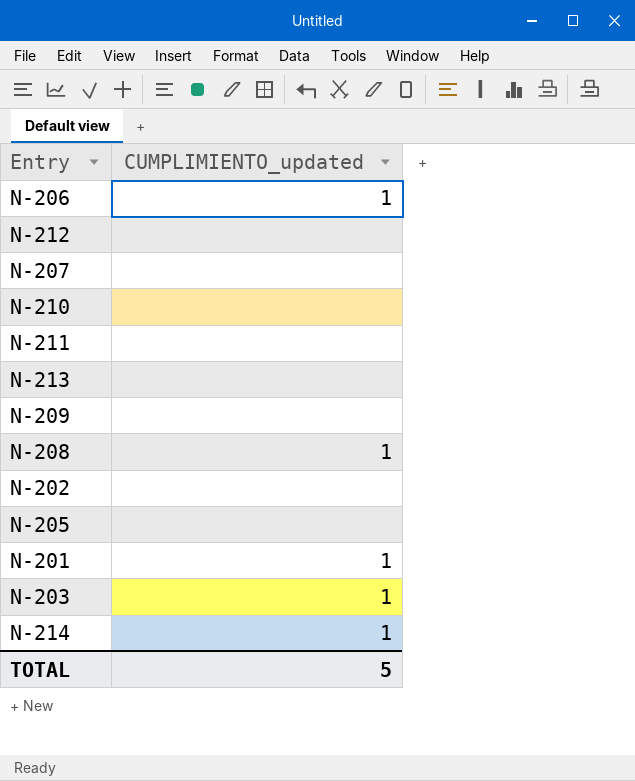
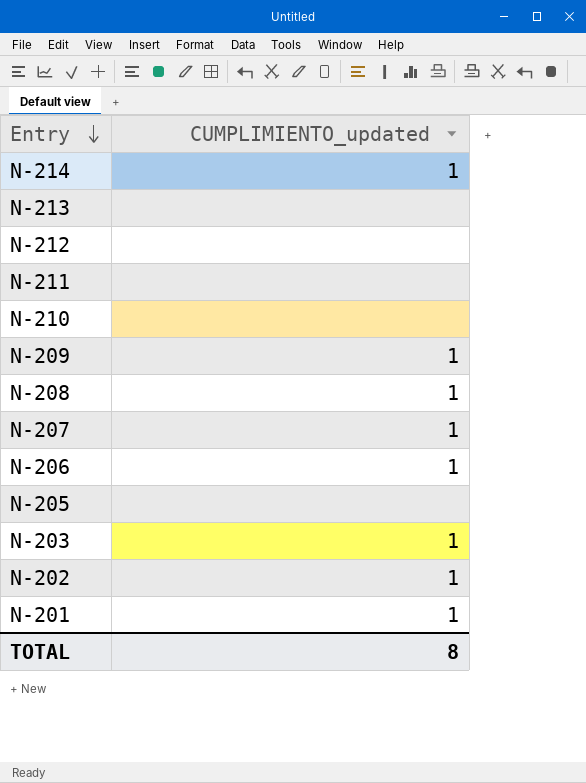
row order: none -> Entry descending
N-209 | CUMPLIMIENTO_updated: none -> 1
N-207 | CUMPLIMIENTO_updated: none -> 1
N-202 | CUMPLIMIENTO_updated: none -> 1
TOTAL | CUMPLIMIENTO_updated: 5 -> 8

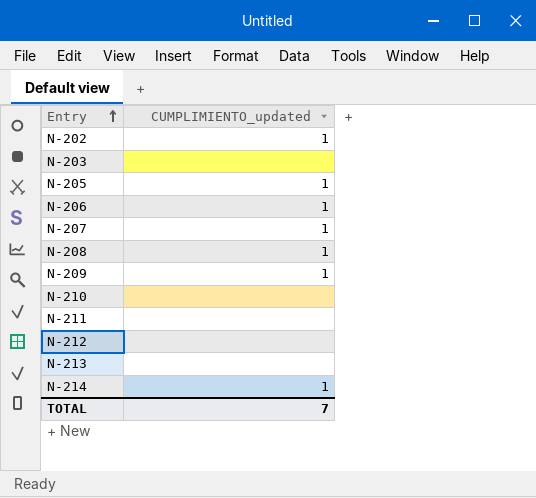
row order: Entry descending -> Entry ascending
row N-201: 1 -> none
N-203 | CUMPLIMIENTO_updated: 1 -> none
N-205 | CUMPLIMIENTO_updated: none -> 1
TOTAL | CUMPLIMIENTO_updated: 8 -> 7

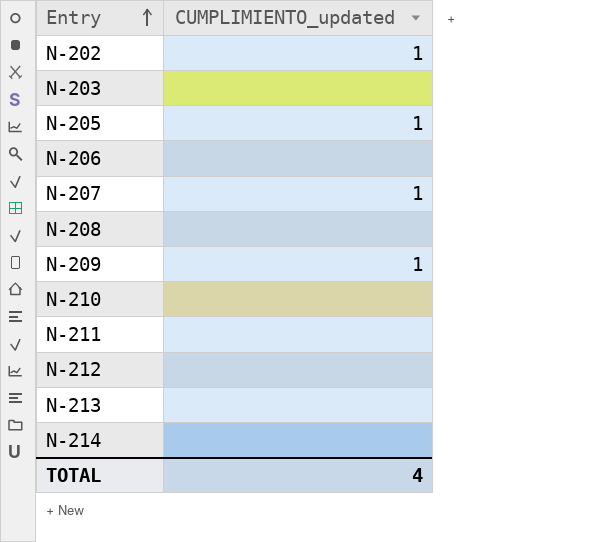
N-206 | CUMPLIMIENTO_updated: 1 -> none
N-208 | CUMPLIMIENTO_updated: 1 -> none
N-214 | CUMPLIMIENTO_updated: 1 -> none
TOTAL | CUMPLIMIENTO_updated: 7 -> 4

